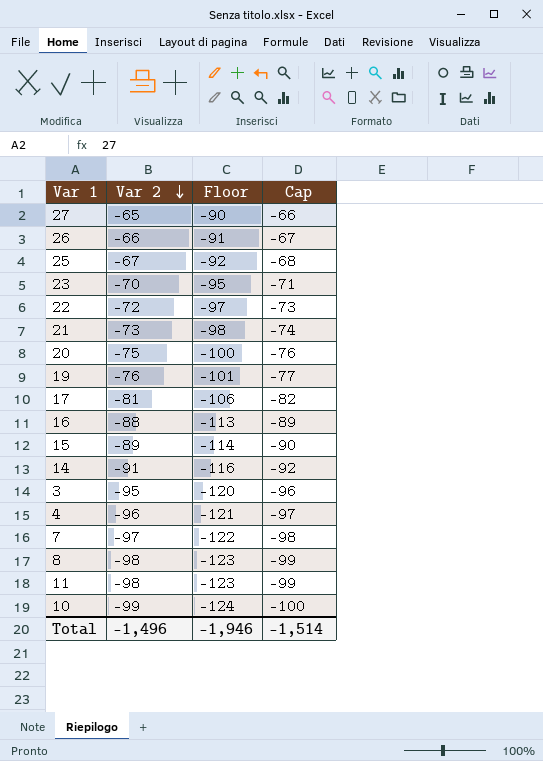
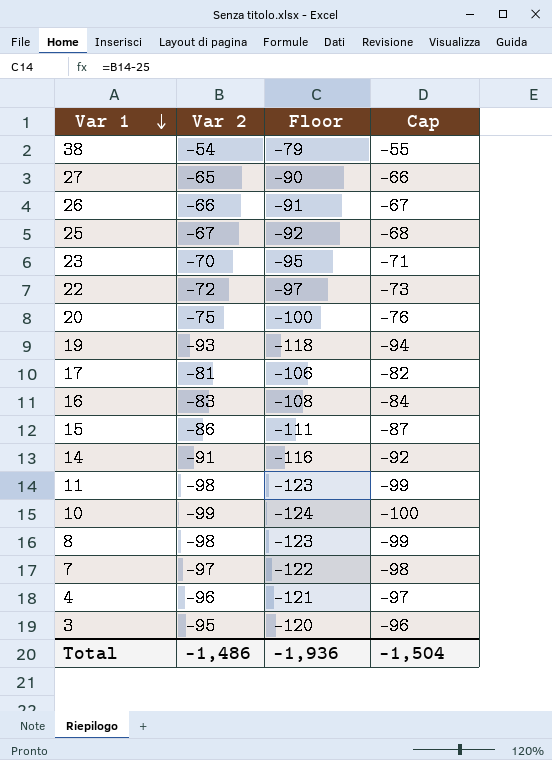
row order: Var 2 descending -> Var 1 descending
row 21: -73 | -98 | -74 -> none
row 38: none -> -54 | -79 | -55
19 | Var 2: -76 -> -93
19 | Floor: -101 -> -118
19 | Cap: -77 -> -94
16 | Var 2: -88 -> -83
16 | Floor: -113 -> -108
16 | Cap: -89 -> -84
15 | Var 2: -89 -> -86
15 | Floor: -114 -> -111
15 | Cap: -90 -> -87
Total | Var 2: -1,496 -> -1,486
Total | Floor: -1,946 -> -1,936
Total | Cap: -1,514 -> -1,504

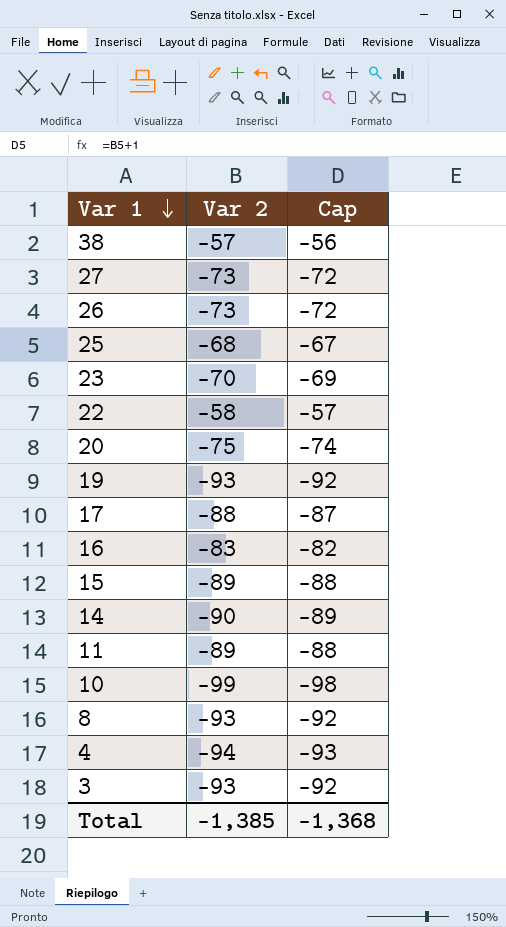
column Floor | formula: [Var 2] - 25 -> none
column Cap | formula: [Var 2] - 1 -> [Var 2] + 1
row 7: -97 | -122 | -98 -> none
38 | Var 2: -54 -> -57
27 | Var 2: -65 -> -73
26 | Var 2: -66 -> -73
25 | Var 2: -67 -> -68
22 | Var 2: -72 -> -58
17 | Var 2: -81 -> -88
15 | Var 2: -86 -> -89
14 | Var 2: -91 -> -90
11 | Var 2: -98 -> -89
8 | Var 2: -98 -> -93
4 | Var 2: -96 -> -94
3 | Var 2: -95 -> -93
Total | Var 2: -1,486 -> -1,385
Total | Cap: -1,504 -> -1,368

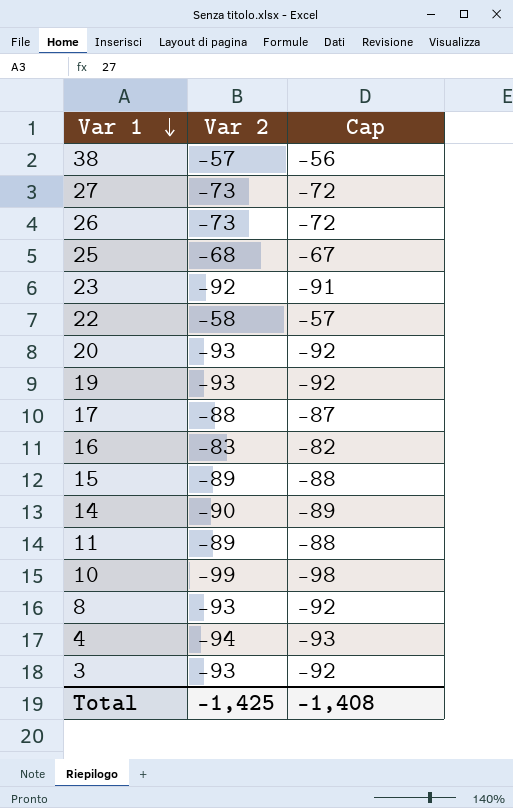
23 | Var 2: -70 -> -92
23 | Cap: -69 -> -91
20 | Var 2: -75 -> -93
20 | Cap: -74 -> -92
Total | Var 2: -1,385 -> -1,425
Total | Cap: -1,368 -> -1,408

